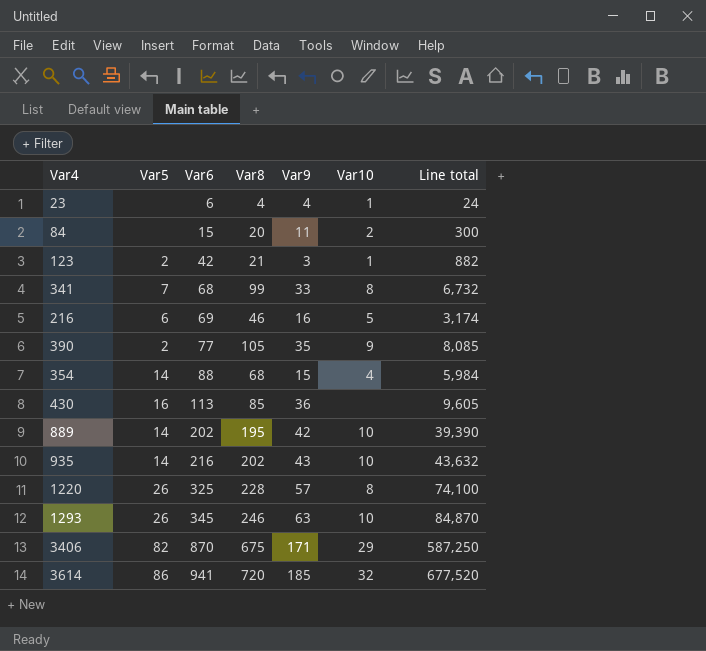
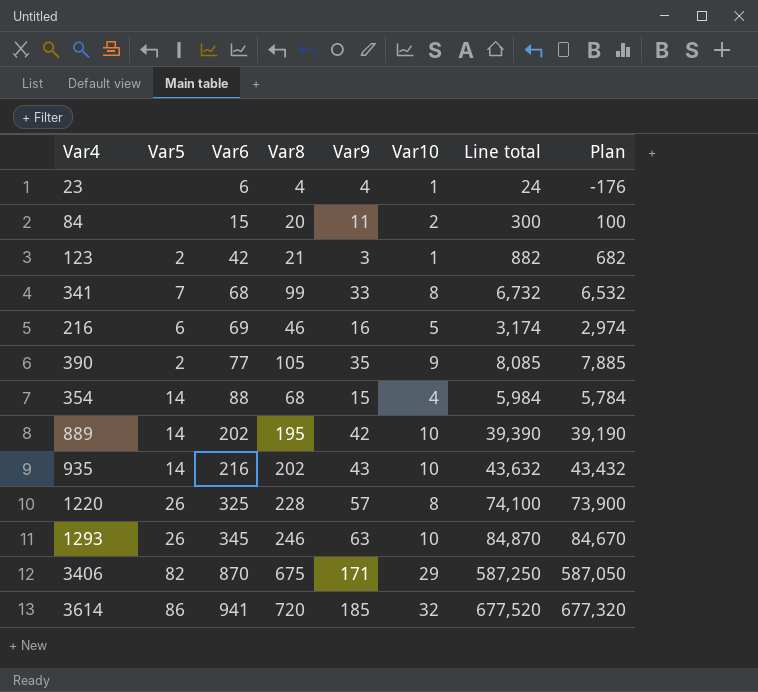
column Plan | formula: none -> [Line total] - 200
row 430: 16 | 113 | 85 | 36 | none | 9,605 -> none

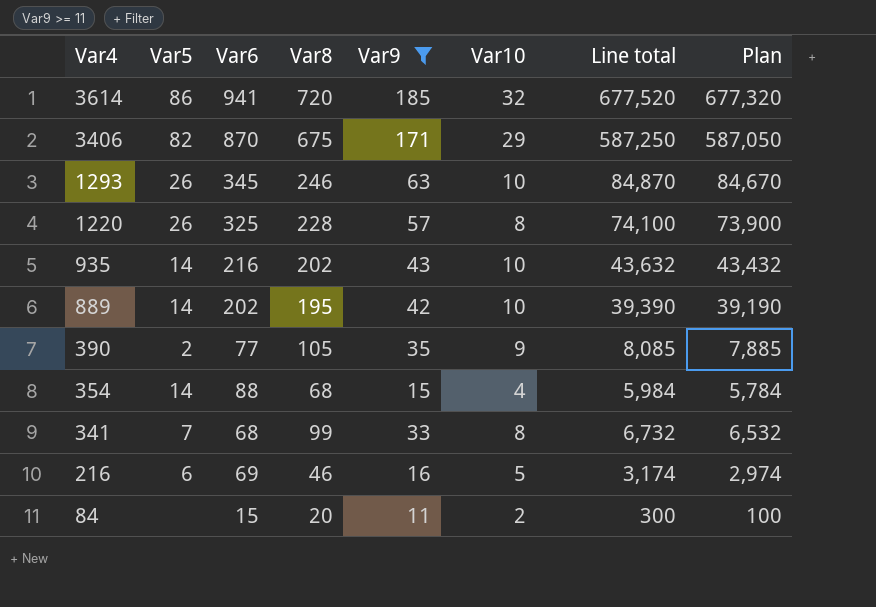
filter: none -> Var9 >= 11
row order: Var6 ascending -> Var4 descending

